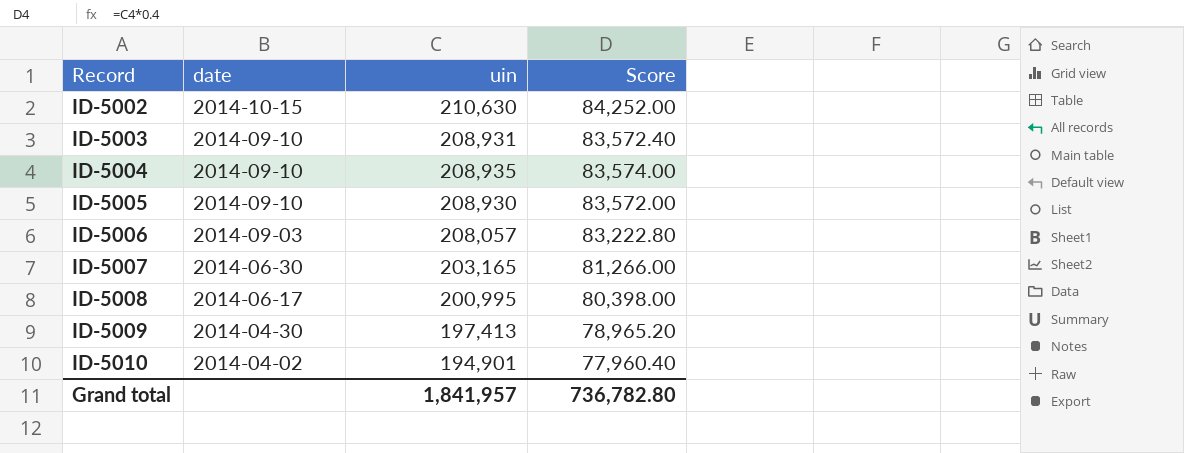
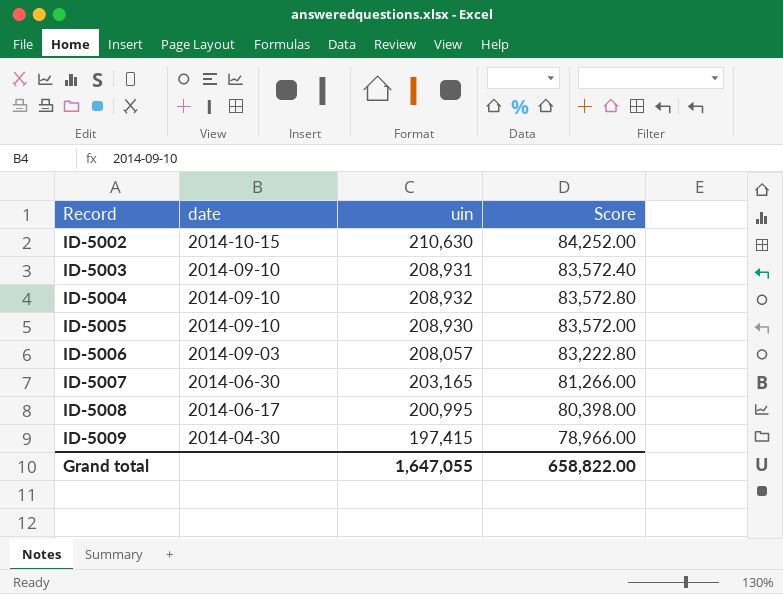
row ID-5010: 2014-04-02 | 194,901 | 77,960.40 -> none
ID-5004 | uin: 208,935 -> 208,932
ID-5004 | Score: 83,574.00 -> 83,572.80
ID-5009 | uin: 197,413 -> 197,415
ID-5009 | Score: 78,965.20 -> 78,966.00
Grand total | uin: 1,841,957 -> 1,647,055
Grand total | Score: 736,782.80 -> 658,822.00

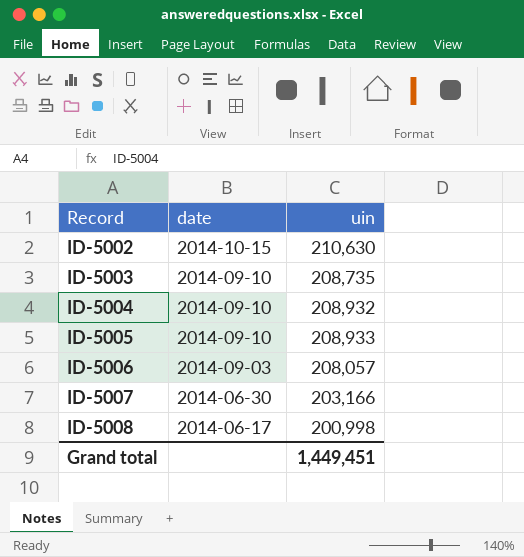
column Score | formula: [uin] * 0.4 -> none
row ID-5009: 2014-04-30 | 197,415 | 78,966.00 -> none
ID-5003 | uin: 208,931 -> 208,735
ID-5005 | uin: 208,930 -> 208,933
ID-5007 | uin: 203,165 -> 203,166
ID-5008 | uin: 200,995 -> 200,998
Grand total | uin: 1,647,055 -> 1,449,451

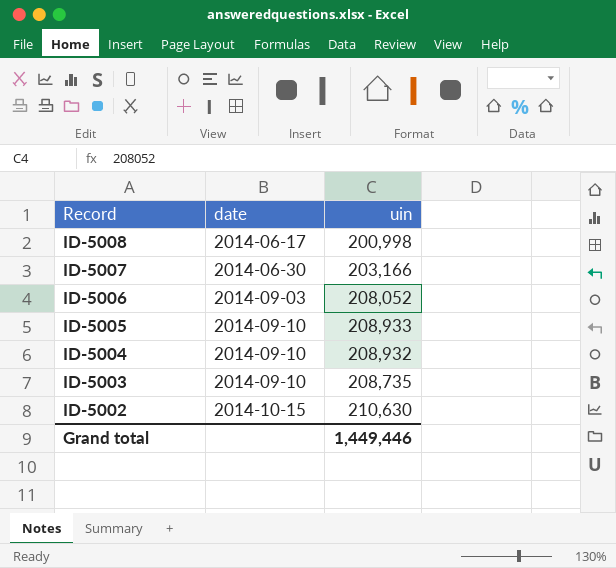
row order: Record ascending -> Record descending
ID-5006 | uin: 208,057 -> 208,052
Grand total | uin: 1,449,451 -> 1,449,446

